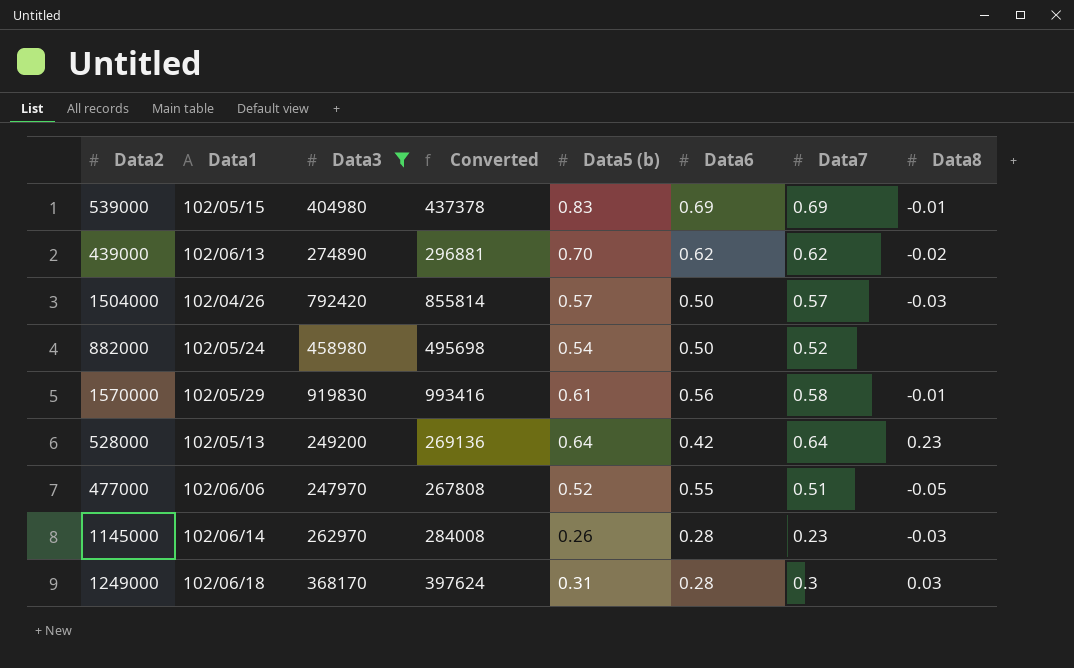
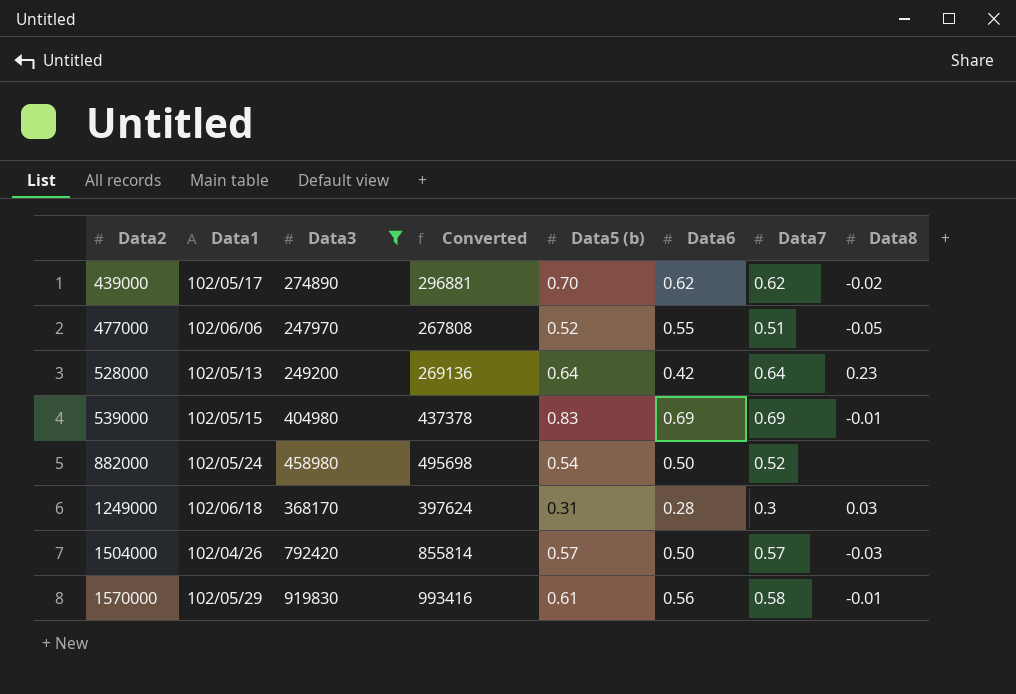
row order: none -> Data2 ascending
row 1145000: 102/06/14 | 262970 | 284008 | 0.26 | 0.28 | 0.23 | -0.03 -> none
439000 | Data1: 102/06/13 -> 102/05/17

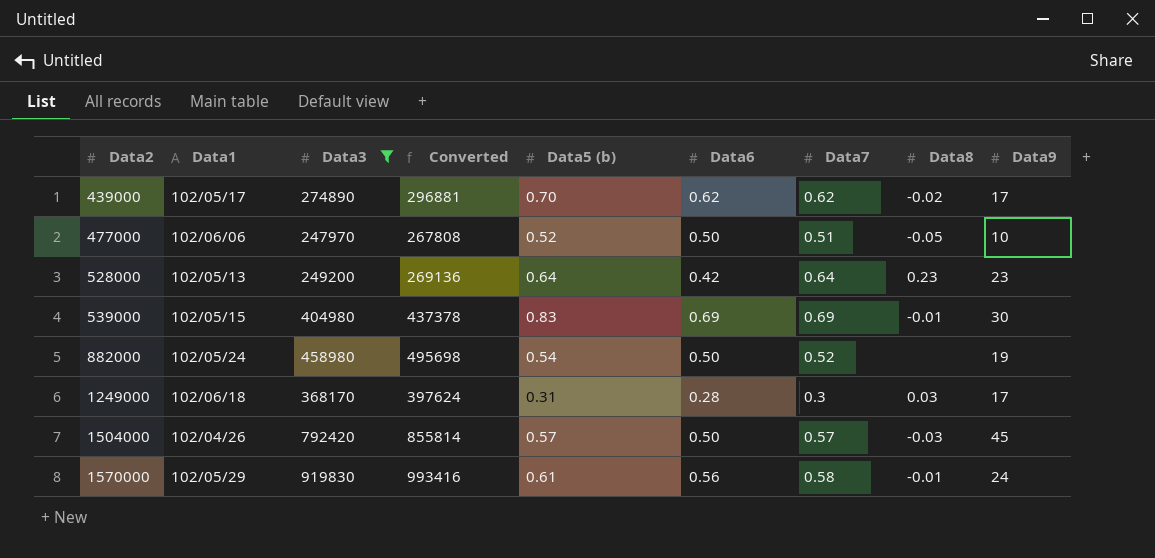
column Data9 | position: none -> 9
477000 | Data6: 0.55 -> 0.50

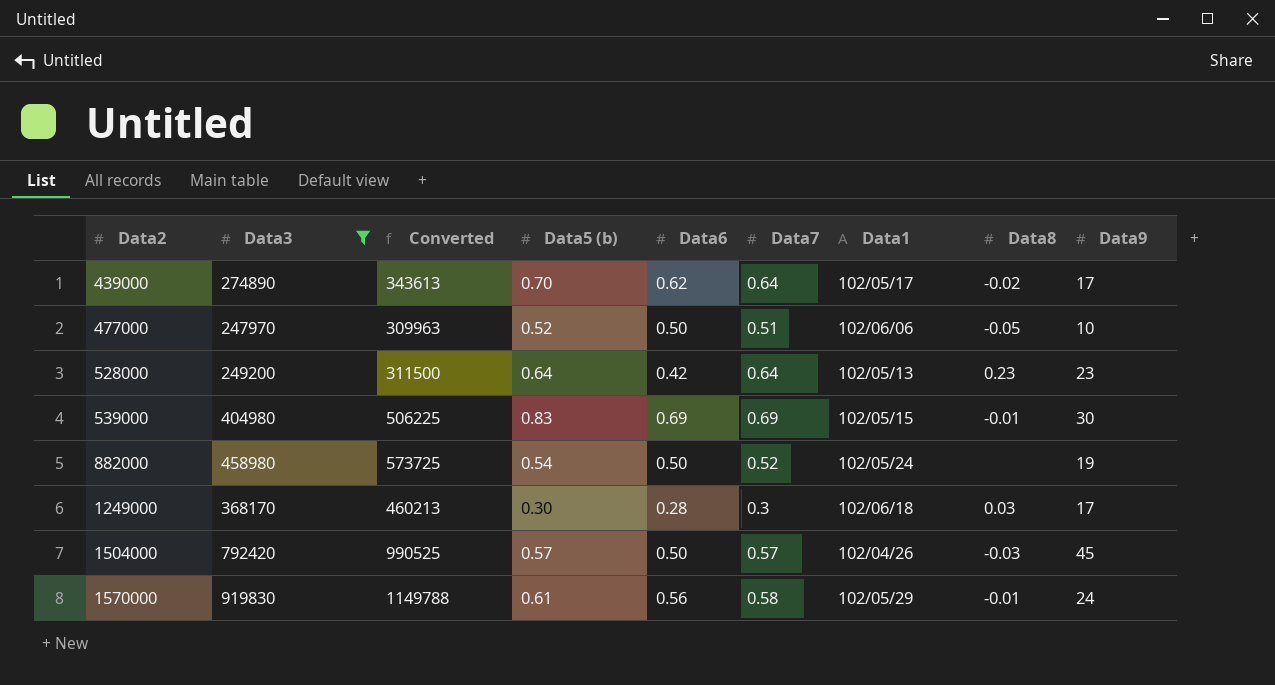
column Converted | formula: [Data3] * 1.08 -> [Data3] * 1.25
column Data1 | position: 2 -> 7
439000 | Data7: 0.62 -> 0.64
1249000 | Data5 (b): 0.31 -> 0.30

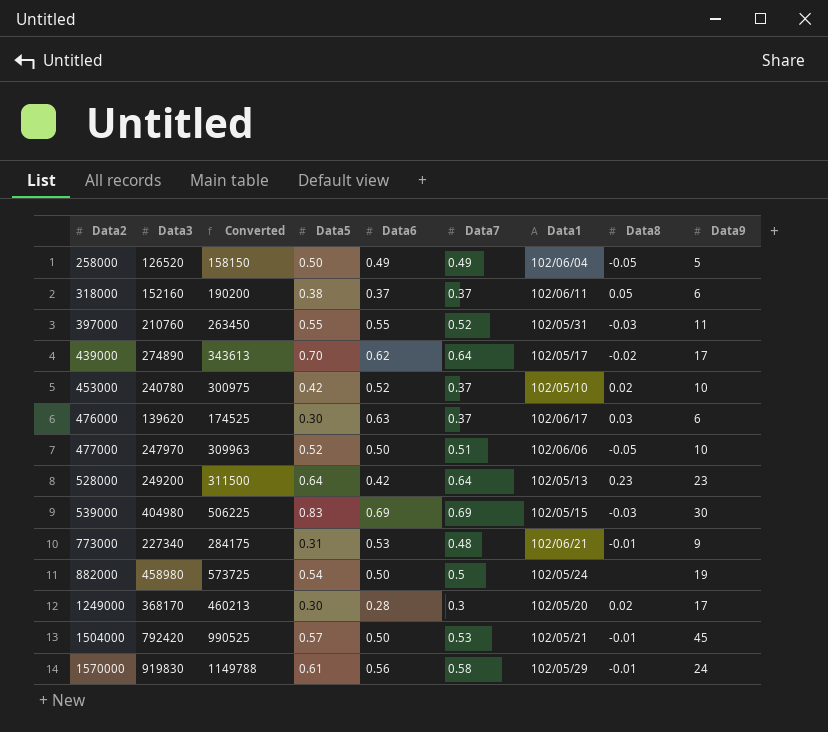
filter: Data3 >= 247970 -> none
column name: Data5 (b) -> Data5
539000 | Data8: -0.01 -> -0.03
882000 | Data7: 0.52 -> 0.5
1249000 | Data1: 102/06/18 -> 102/05/20
1249000 | Data8: 0.03 -> 0.02
1504000 | Data7: 0.57 -> 0.53
1504000 | Data1: 102/04/26 -> 102/05/21
1504000 | Data8: -0.03 -> -0.01

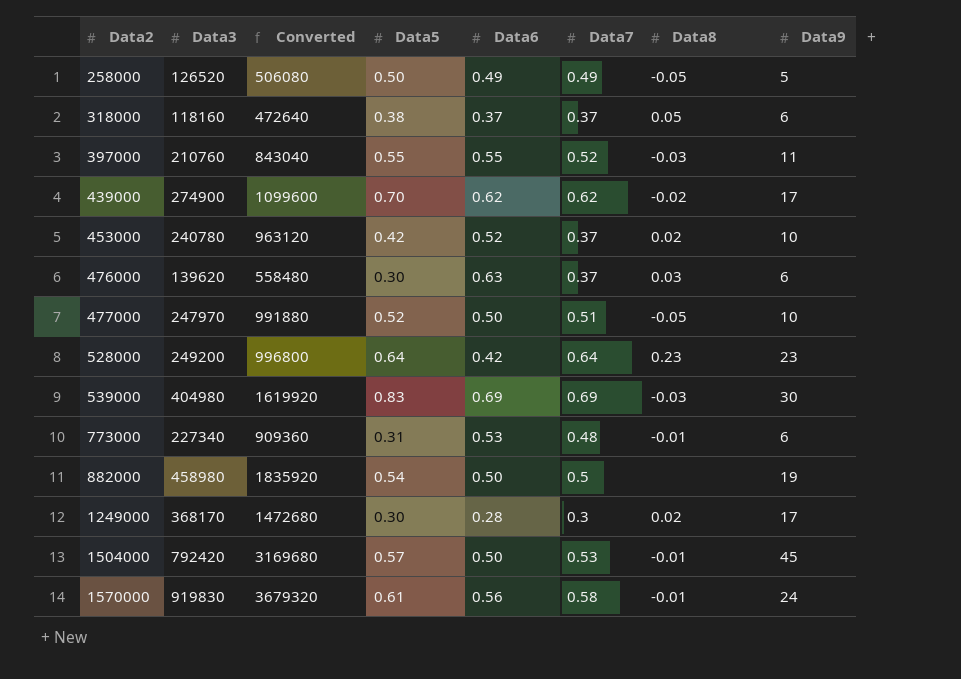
column Data1 | position: 7 -> none
column Converted | formula: [Data3] * 1.25 -> [Data3] * 4
318000 | Data3: 152160 -> 118160
439000 | Data3: 274890 -> 274900
439000 | Data7: 0.64 -> 0.62
773000 | Data9: 9 -> 6

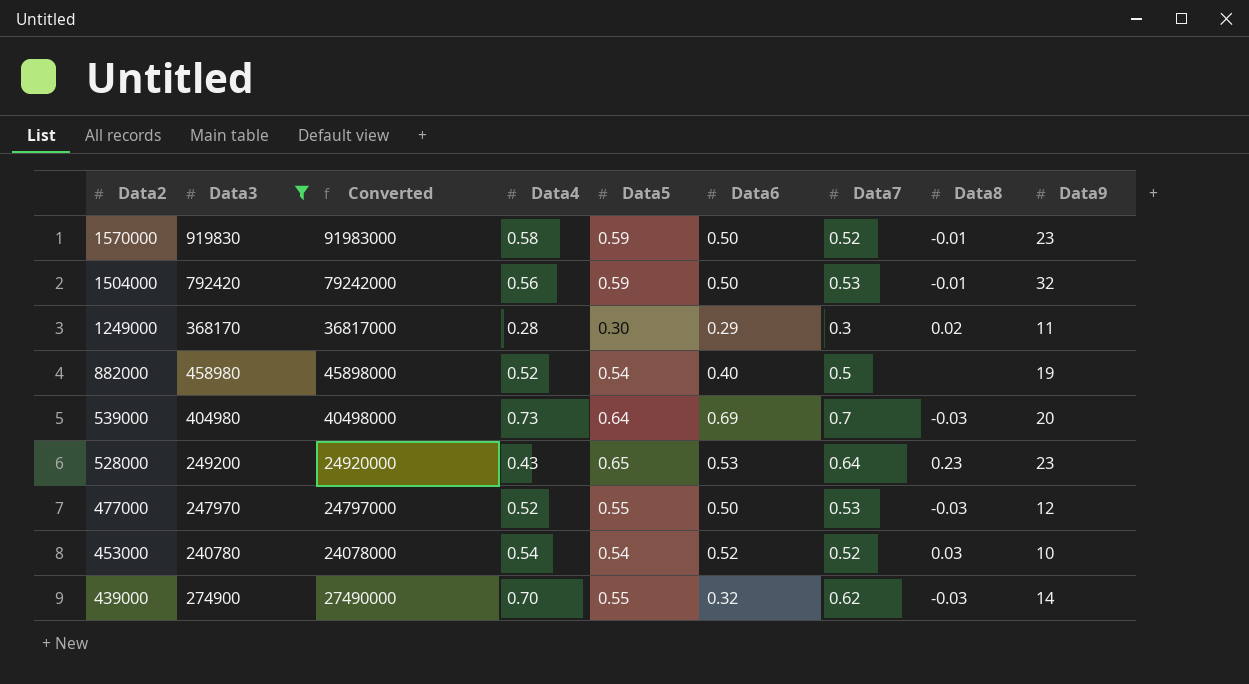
filter: none -> Data3 >= 240780
row order: Data2 ascending -> Data2 descending
column Converted | formula: [Data3] * 4 -> [Data3] * 100
column Data4 | position: none -> 4
1570000 | Data5: 0.61 -> 0.59
1570000 | Data6: 0.56 -> 0.50
1570000 | Data7: 0.58 -> 0.52
1570000 | Data9: 24 -> 23
1504000 | Data5: 0.57 -> 0.59
1504000 | Data9: 45 -> 32
1249000 | Data6: 0.28 -> 0.29
1249000 | Data9: 17 -> 11
882000 | Data6: 0.50 -> 0.40
539000 | Data5: 0.83 -> 0.64
539000 | Data7: 0.69 -> 0.7
539000 | Data9: 30 -> 20
528000 | Data5: 0.64 -> 0.65
528000 | Data6: 0.42 -> 0.53
477000 | Data5: 0.52 -> 0.55
477000 | Data7: 0.51 -> 0.53
477000 | Data8: -0.05 -> -0.03
477000 | Data9: 10 -> 12
453000 | Data5: 0.42 -> 0.54
453000 | Data7: 0.37 -> 0.52
453000 | Data8: 0.02 -> 0.03
439000 | Data5: 0.70 -> 0.55
439000 | Data6: 0.62 -> 0.32
439000 | Data8: -0.02 -> -0.03
439000 | Data9: 17 -> 14

